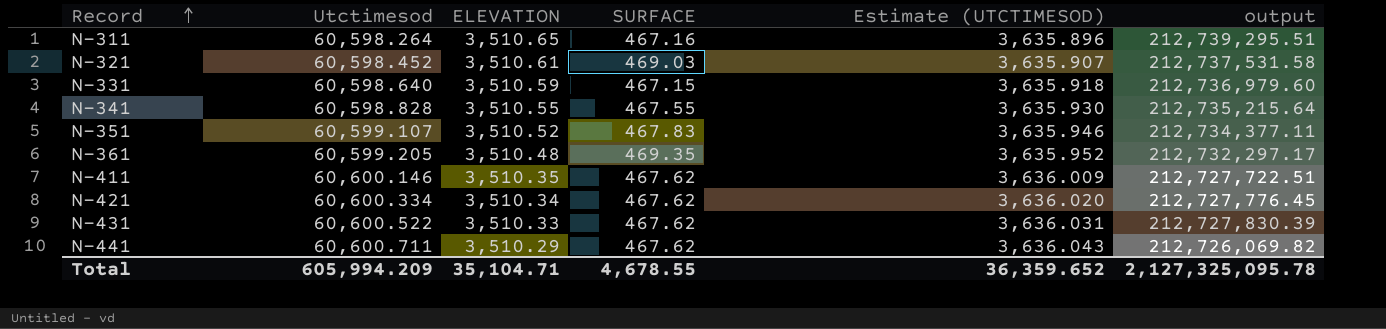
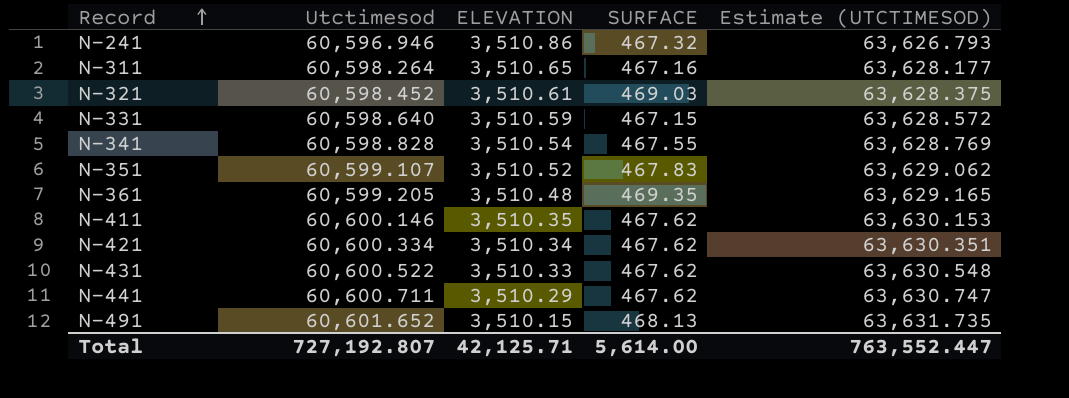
column output | formula: [Utctimesod] * [ELEVATION] -> none
column Estimate (UTCTIMESOD) | formula: [Utctimesod] * 0.06 -> [Utctimesod] * 1.05
row N-241: none -> 60,596.946 | 3,510.86 | 467.32 | 63,626.793
N-341 | ELEVATION: 3,510.55 -> 3,510.54
row N-491: none -> 60,601.652 | 3,510.15 | 468.13 | 63,631.735
Total | Utctimesod: 605,994.209 -> 727,192.807
Total | ELEVATION: 35,104.71 -> 42,125.71
Total | SURFACE: 4,678.55 -> 5,614.00
Total | Estimate (UTCTIMESOD): 36,359.652 -> 763,552.447

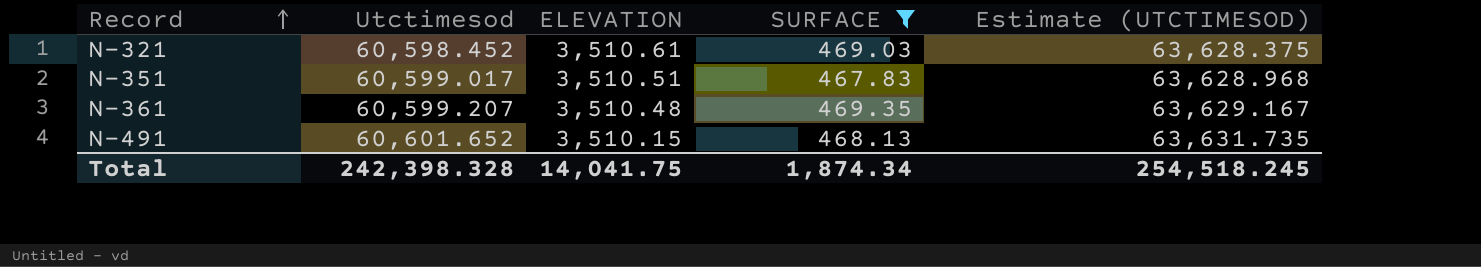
filter: none -> SURFACE >= 467.83
N-351 | Utctimesod: 60,599.107 -> 60,599.017
N-351 | ELEVATION: 3,510.52 -> 3,510.51
N-351 | Estimate (UTCTIMESOD): 63,629.062 -> 63,628.968
N-361 | Utctimesod: 60,599.205 -> 60,599.207
N-361 | Estimate (UTCTIMESOD): 63,629.165 -> 63,629.167
Total | Utctimesod: 727,192.807 -> 242,398.328
Total | ELEVATION: 42,125.71 -> 14,041.75
Total | SURFACE: 5,614.00 -> 1,874.34
Total | Estimate (UTCTIMESOD): 763,552.447 -> 254,518.245

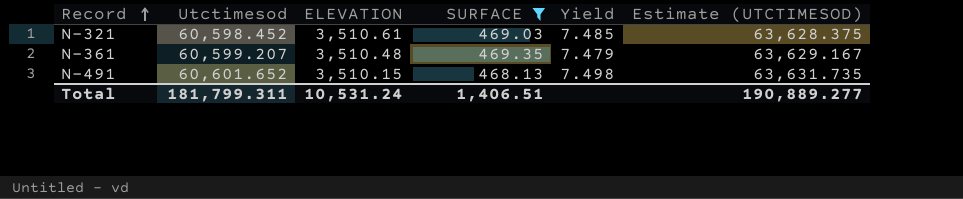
column Yield | formula: none -> [ELEVATION] / [SURFACE]
row N-351: 60,599.017 | 3,510.51 | 467.83 | 63,628.968 -> none
Total | Utctimesod: 242,398.328 -> 181,799.311
Total | ELEVATION: 14,041.75 -> 10,531.24
Total | SURFACE: 1,874.34 -> 1,406.51
Total | Estimate (UTCTIMESOD): 254,518.245 -> 190,889.277

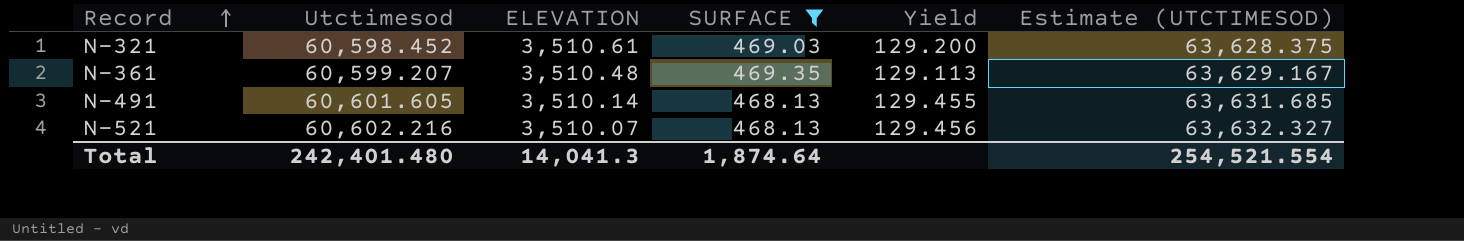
column Yield | formula: [ELEVATION] / [SURFACE] -> [Utctimesod] / [SURFACE]
N-491 | Utctimesod: 60,601.652 -> 60,601.605
N-491 | ELEVATION: 3,510.15 -> 3,510.14
N-491 | Estimate (UTCTIMESOD): 63,631.735 -> 63,631.685
row N-521: none -> 60,602.216 | 3,510.07 | 468.13 | 129.456 | 63,632.327
Total | Utctimesod: 181,799.311 -> 242,401.480
Total | ELEVATION: 10,531.24 -> 14,041.3
Total | SURFACE: 1,406.51 -> 1,874.64
Total | Estimate (UTCTIMESOD): 190,889.277 -> 254,521.554

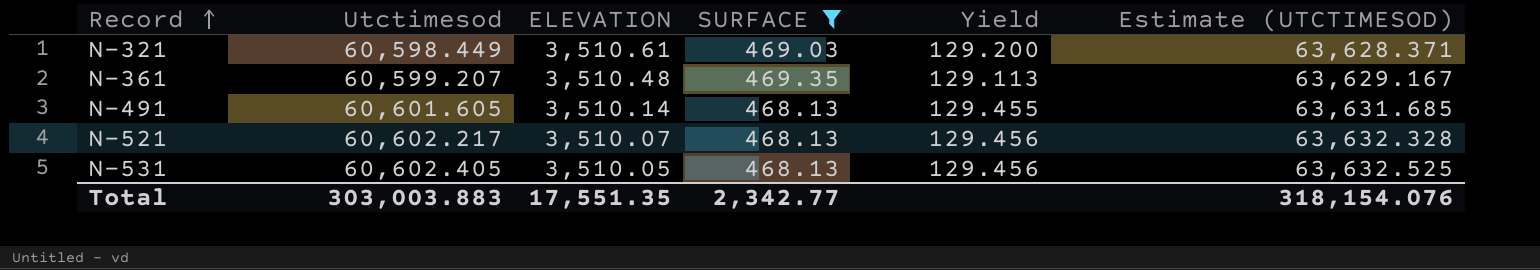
N-321 | Utctimesod: 60,598.452 -> 60,598.449
N-321 | Estimate (UTCTIMESOD): 63,628.375 -> 63,628.371
N-521 | Utctimesod: 60,602.216 -> 60,602.217
N-521 | Estimate (UTCTIMESOD): 63,632.327 -> 63,632.328
row N-531: none -> 60,602.405 | 3,510.05 | 468.13 | 129.456 | 63,632.525
Total | Utctimesod: 242,401.480 -> 303,003.883
Total | ELEVATION: 14,041.3 -> 17,551.35
Total | SURFACE: 1,874.64 -> 2,342.77
Total | Estimate (UTCTIMESOD): 254,521.554 -> 318,154.076

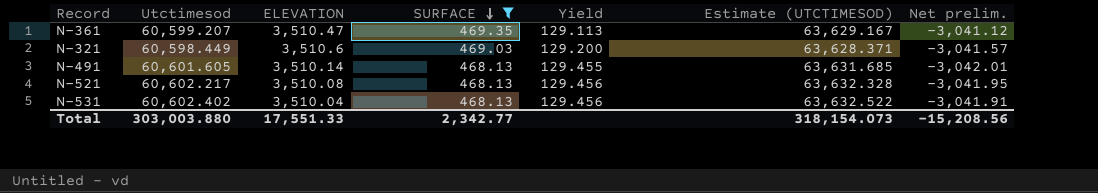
row order: Record ascending -> SURFACE descending
column Net prelim. | formula: none -> [SURFACE] - [ELEVATION]
N-361 | ELEVATION: 3,510.48 -> 3,510.47
N-321 | ELEVATION: 3,510.61 -> 3,510.6
N-521 | ELEVATION: 3,510.07 -> 3,510.08
N-531 | Utctimesod: 60,602.405 -> 60,602.402
N-531 | ELEVATION: 3,510.05 -> 3,510.04
N-531 | Estimate (UTCTIMESOD): 63,632.525 -> 63,632.522
Total | Utctimesod: 303,003.883 -> 303,003.880
Total | ELEVATION: 17,551.35 -> 17,551.33
Total | Estimate (UTCTIMESOD): 318,154.076 -> 318,154.073

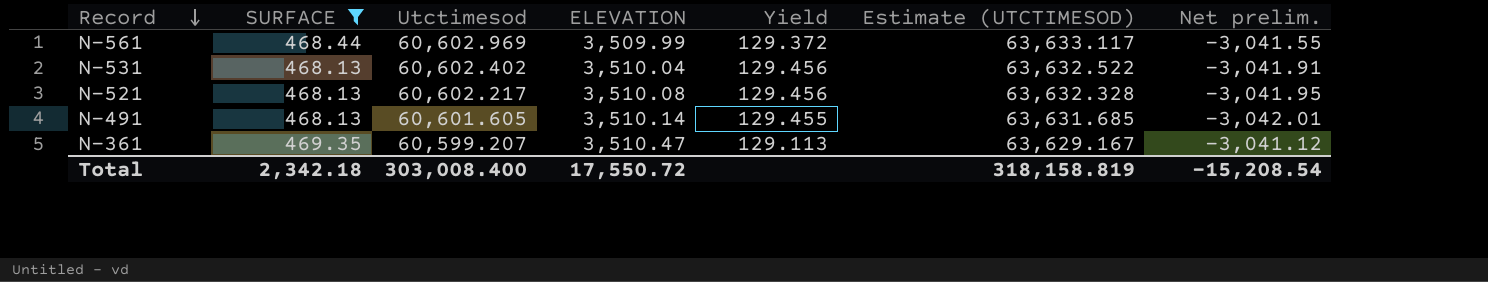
row order: SURFACE descending -> Record descending
column SURFACE | position: 4 -> 2
row N-321: 60,598.449 | 3,510.6 | 469.03 | 129.200 | 63,628.371 | -3,041.57 -> none
row N-561: none -> 468.44 | 60,602.969 | 3,509.99 | 129.372 | 63,633.117 | -3,041.55
Total | SURFACE: 2,342.77 -> 2,342.18
Total | Utctimesod: 303,003.880 -> 303,008.400
Total | ELEVATION: 17,551.33 -> 17,550.72
Total | Estimate (UTCTIMESOD): 318,154.073 -> 318,158.819
Total | Net prelim.: -15,208.56 -> -15,208.54

